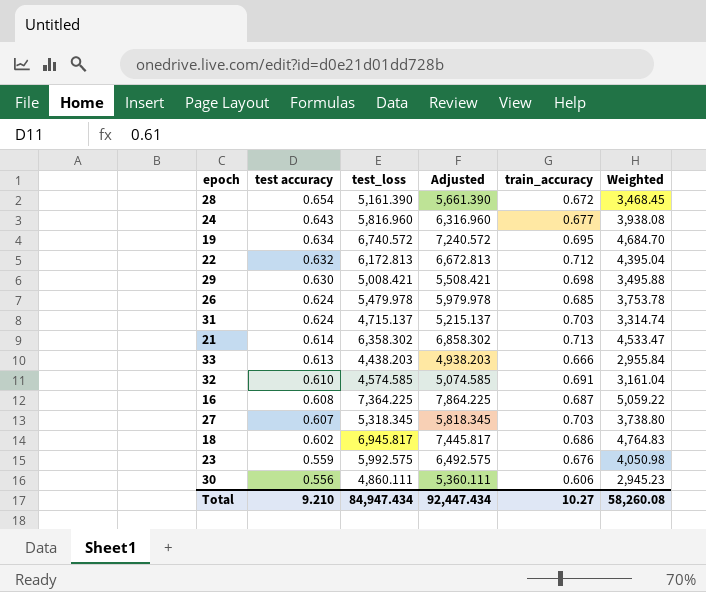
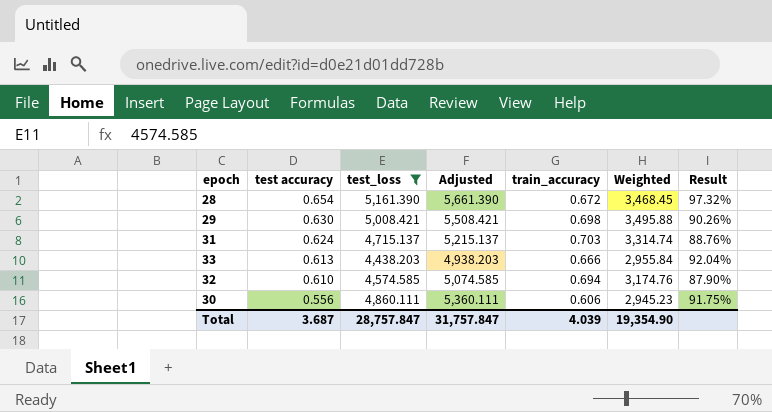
filter: none -> test_loss <= 5,161.390
column Result | formula: none -> [test accuracy] / [train_accuracy]
32 | train_accuracy: 0.691 -> 0.694
32 | Weighted: 3,161.04 -> 3,174.76
Total | test accuracy: 9.210 -> 3.687
Total | test_loss: 84,947.434 -> 28,757.847
Total | Adjusted: 92,447.434 -> 31,757.847
Total | train_accuracy: 10.27 -> 4.039
Total | Weighted: 58,260.08 -> 19,354.90

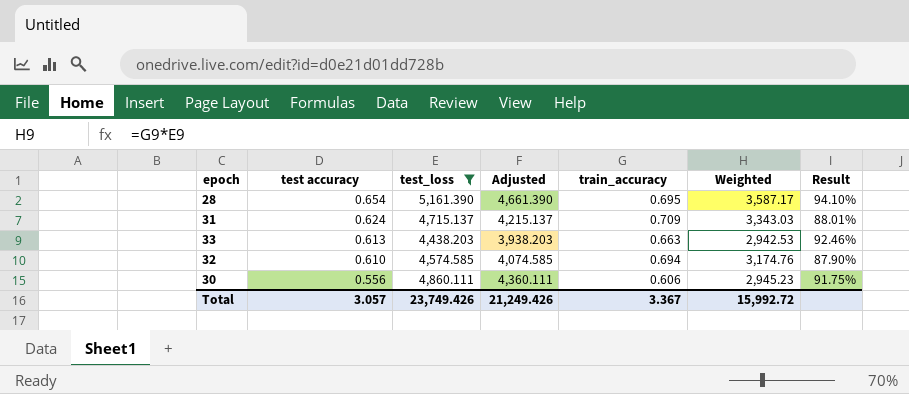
column Adjusted | formula: [test_loss] + 500 -> [test_loss] - 500
row 29: 0.630 | 5,008.421 | 5,508.421 | 0.698 | 3,495.88 | 90.26% -> none
28 | train_accuracy: 0.672 -> 0.695
28 | Weighted: 3,468.45 -> 3,587.17
28 | Result: 97.32% -> 94.10%
31 | train_accuracy: 0.703 -> 0.709
31 | Weighted: 3,314.74 -> 3,343.03
31 | Result: 88.76% -> 88.01%
33 | train_accuracy: 0.666 -> 0.663
33 | Weighted: 2,955.84 -> 2,942.53
33 | Result: 92.04% -> 92.46%
Total | test accuracy: 3.687 -> 3.057
Total | test_loss: 28,757.847 -> 23,749.426
Total | Adjusted: 31,757.847 -> 21,249.426
Total | train_accuracy: 4.039 -> 3.367
Total | Weighted: 19,354.90 -> 15,992.72

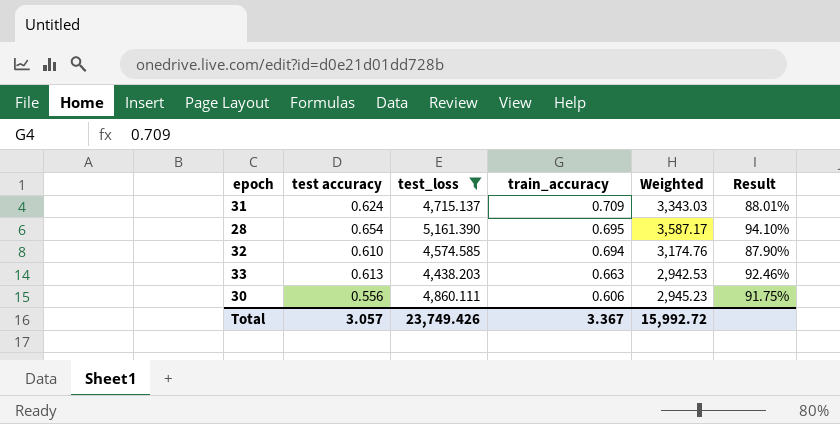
row order: test accuracy descending -> train_accuracy descending
column Adjusted | formula: [test_loss] - 500 -> none

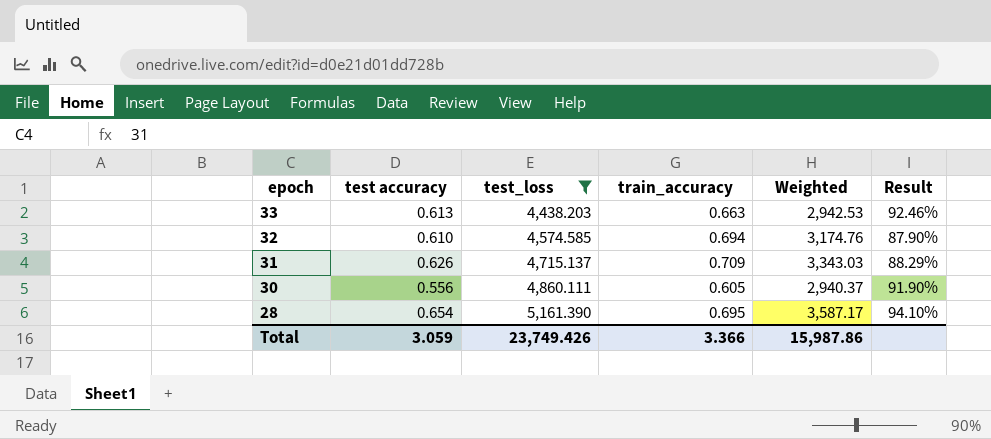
row order: train_accuracy descending -> epoch descending
31 | test accuracy: 0.624 -> 0.626
31 | Result: 88.01% -> 88.29%
30 | train_accuracy: 0.606 -> 0.605
30 | Weighted: 2,945.23 -> 2,940.37
30 | Result: 91.75% -> 91.90%
Total | test accuracy: 3.057 -> 3.059
Total | train_accuracy: 3.367 -> 3.366
Total | Weighted: 15,992.72 -> 15,987.86

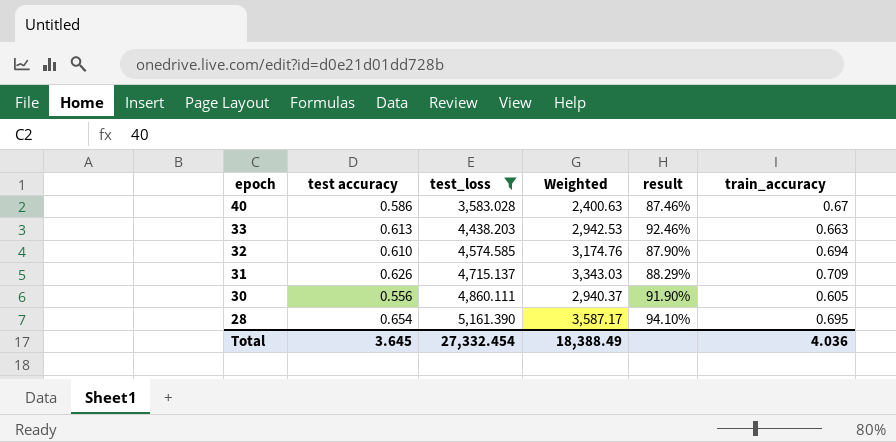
column name: Result -> result
column train_accuracy | position: 4 -> 6
row 40: none -> 0.586 | 3,583.028 | 2,400.63 | 87.46% | 0.67
Total | test accuracy: 3.059 -> 3.645
Total | test_loss: 23,749.426 -> 27,332.454
Total | Weighted: 15,987.86 -> 18,388.49
Total | train_accuracy: 3.366 -> 4.036

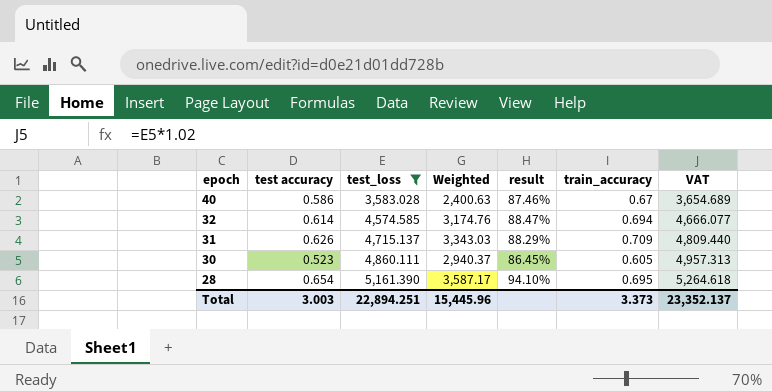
column VAT | formula: none -> [test_loss] * 1.02
row 33: 0.613 | 4,438.203 | 2,942.53 | 92.46% | 0.663 -> none
32 | test accuracy: 0.610 -> 0.614
32 | result: 87.90% -> 88.47%
30 | test accuracy: 0.556 -> 0.523
30 | result: 91.90% -> 86.45%
Total | test accuracy: 3.645 -> 3.003
Total | test_loss: 27,332.454 -> 22,894.251
Total | Weighted: 18,388.49 -> 15,445.96
Total | train_accuracy: 4.036 -> 3.373

